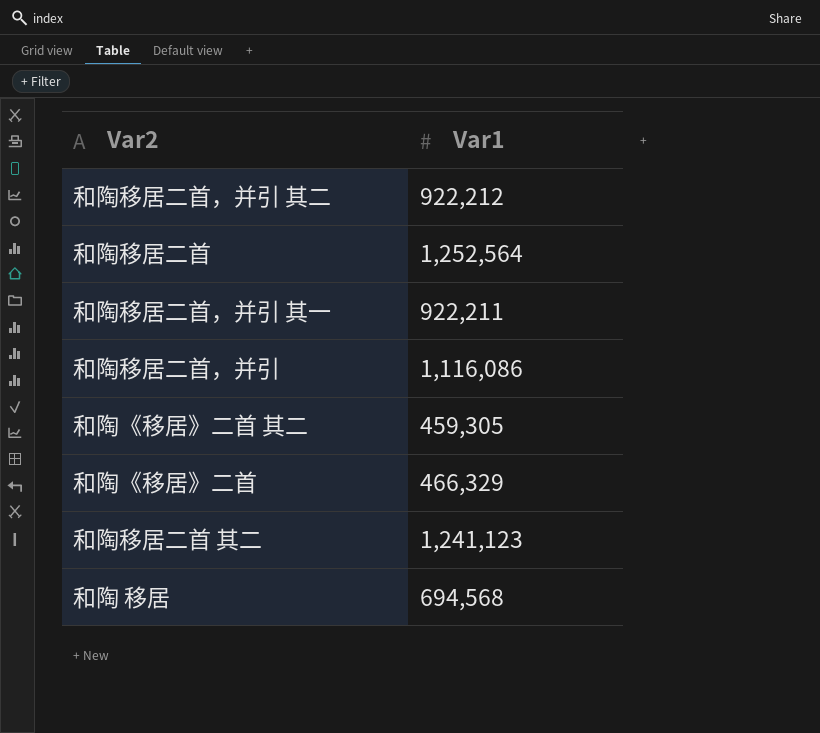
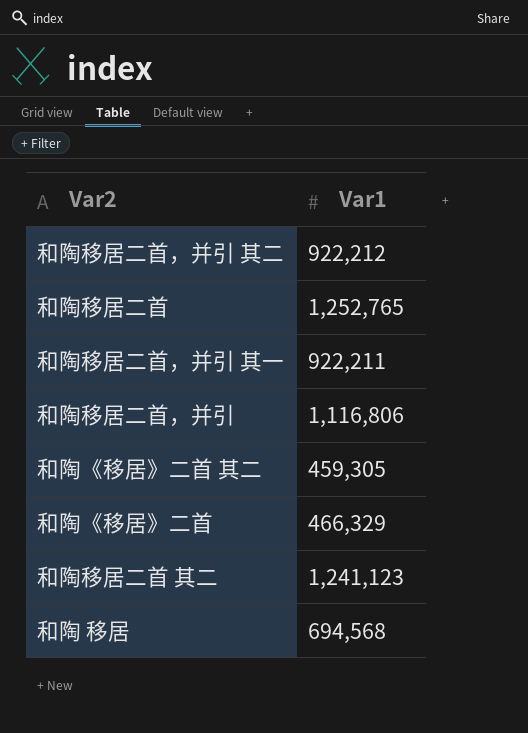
和陶移居二首 | Var1: 1,252,564 -> 1,252,765
和陶移居二首，并引 | Var1: 1,116,086 -> 1,116,806

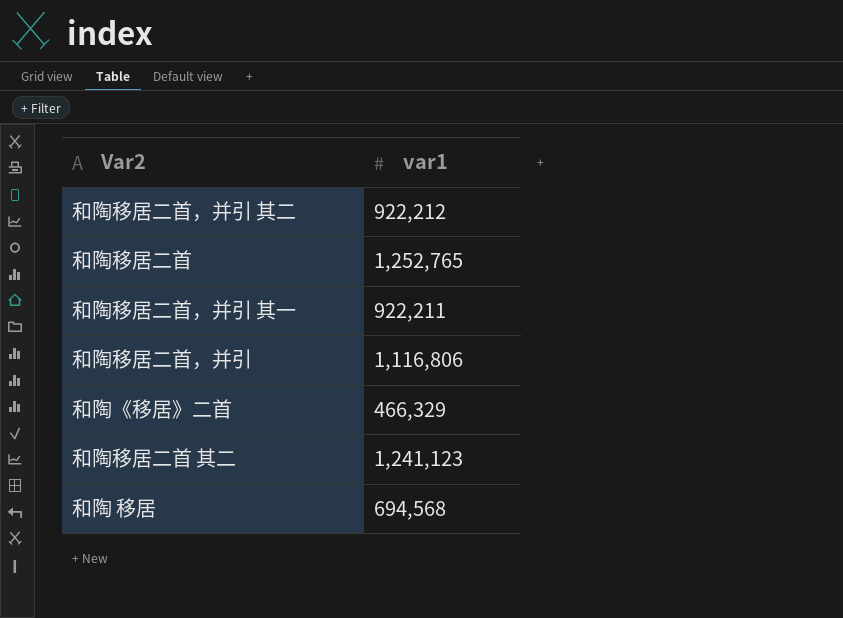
column name: Var1 -> var1
row 和陶《移居》二首 其二: 459,305 -> none

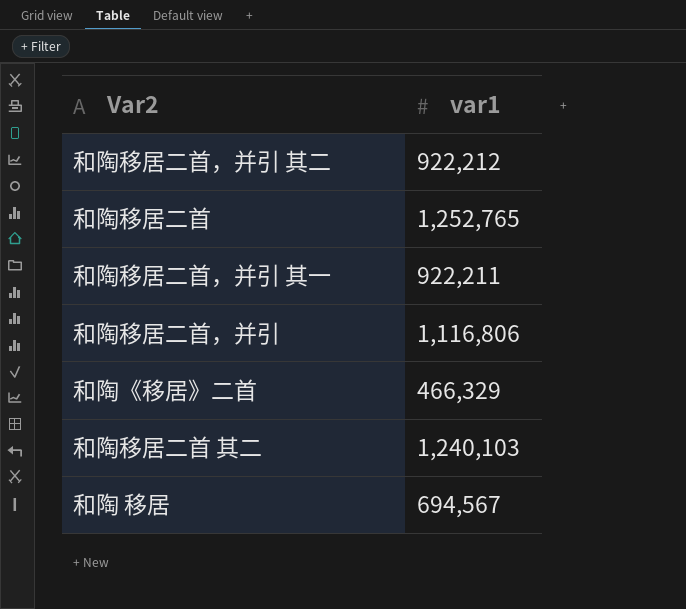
和陶移居二首 其二 | var1: 1,241,123 -> 1,240,103
和陶 移居 | var1: 694,568 -> 694,567

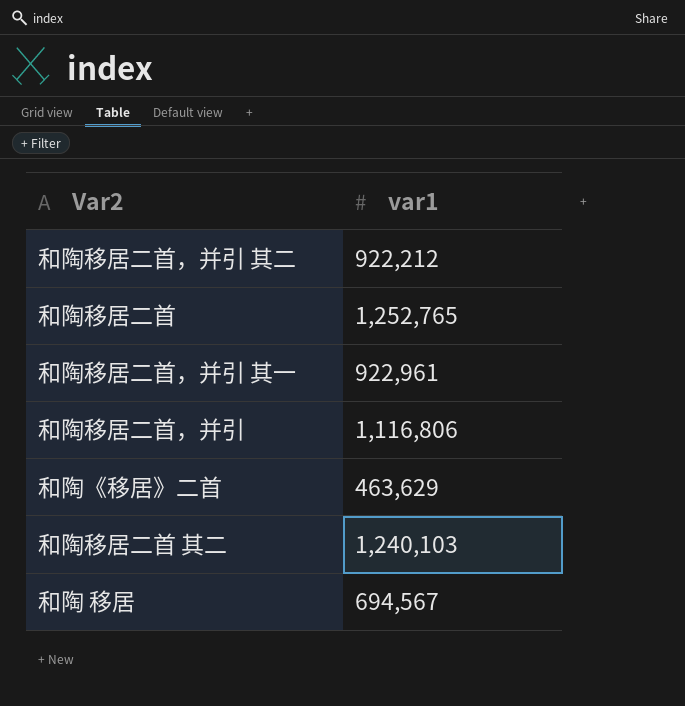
和陶移居二首，并引 其一 | var1: 922,211 -> 922,961
和陶《移居》二首 | var1: 466,329 -> 463,629

